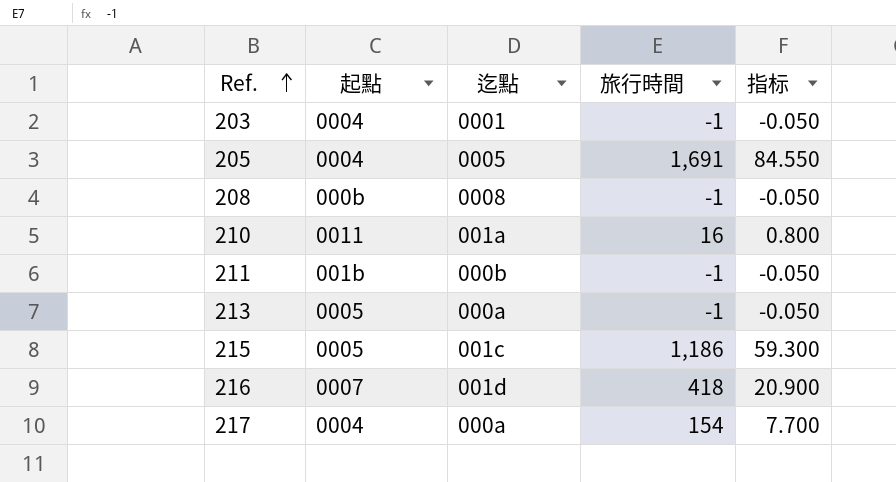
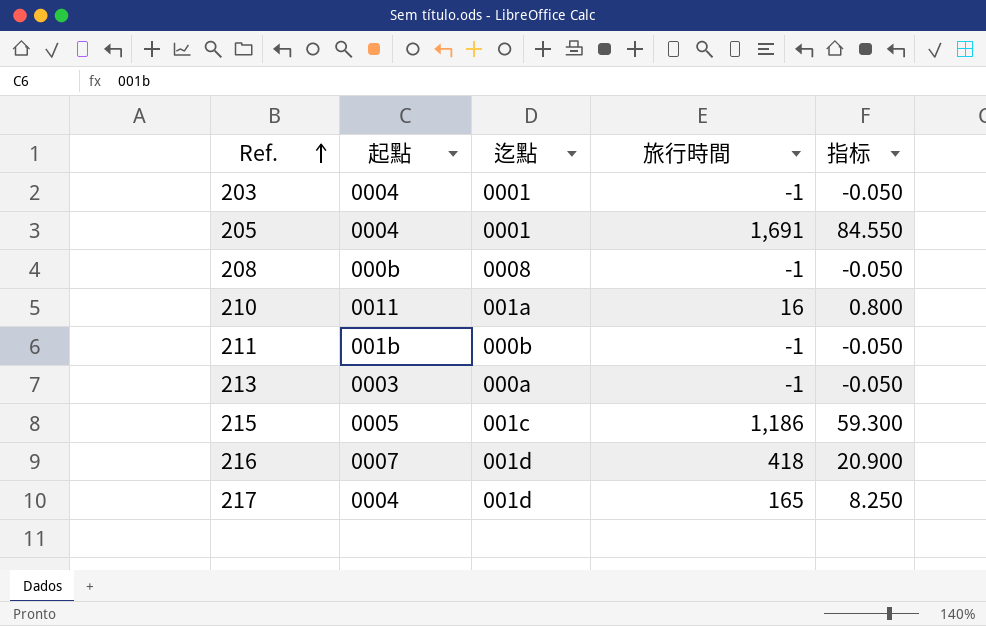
205 | 迄點: 0005 -> 0001
213 | 起點: 0005 -> 0003
217 | 迄點: 000a -> 001d
217 | 旅行時間: 154 -> 165
217 | 指标: 7.700 -> 8.250

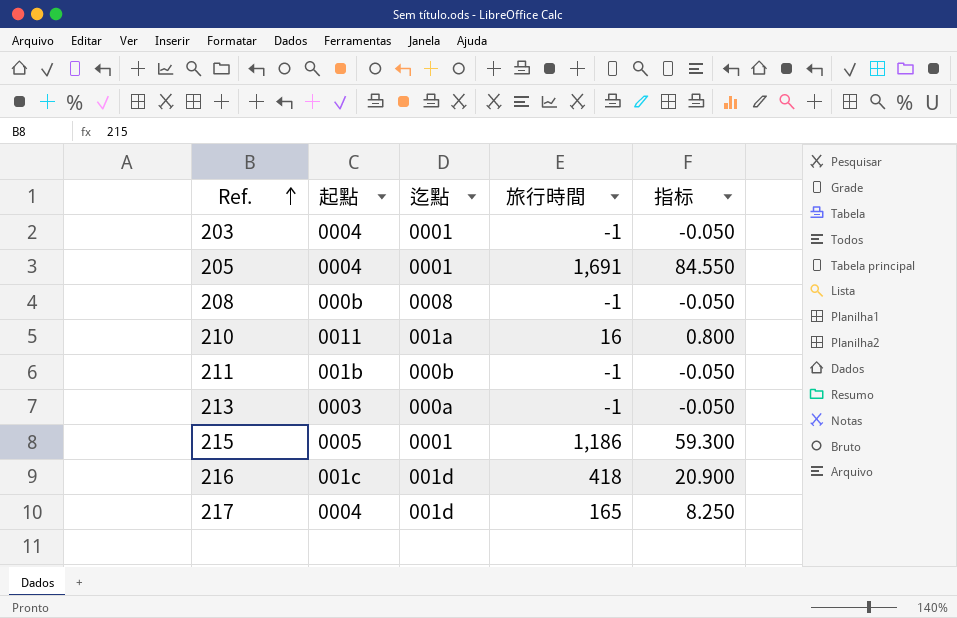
215 | 迄點: 001c -> 0001
216 | 起點: 0007 -> 001c

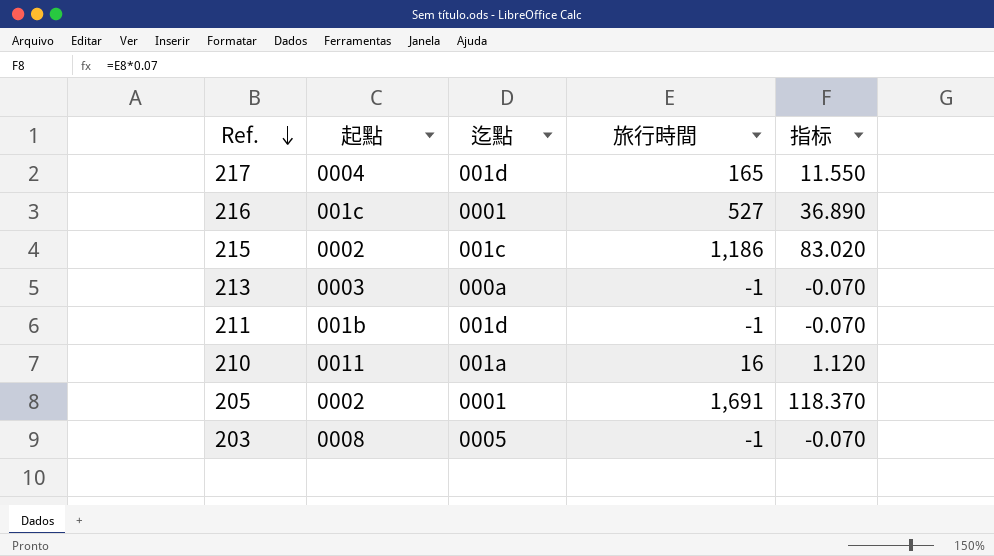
row order: Ref. ascending -> Ref. descending
column 指标 | formula: [旅行時間] * 0.05 -> [旅行時間] * 0.07
row 208: 000b | 0008 | -1 | -0.050 -> none
216 | 迄點: 001d -> 0001
216 | 旅行時間: 418 -> 527
215 | 起點: 0005 -> 0002
215 | 迄點: 0001 -> 001c
211 | 迄點: 000b -> 001d
205 | 起點: 0004 -> 0002
203 | 起點: 0004 -> 0008
203 | 迄點: 0001 -> 0005

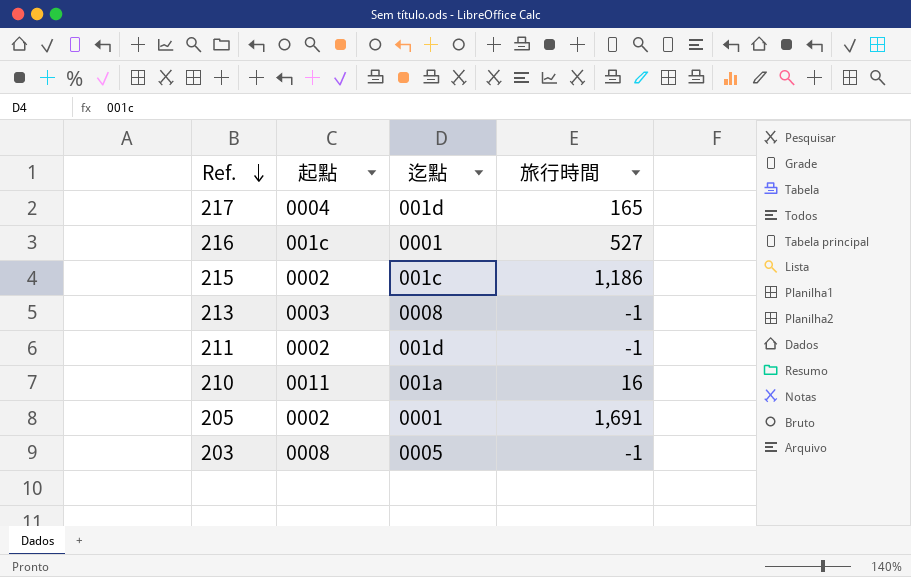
column 指标 | formula: [旅行時間] * 0.07 -> none
213 | 迄點: 000a -> 0008
211 | 起點: 001b -> 0002

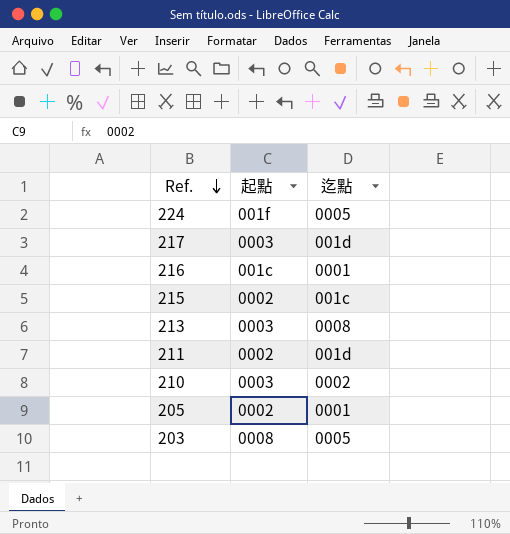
column 旅行時間 | position: 4 -> none
row 224: none -> 001f | 0005
217 | 起點: 0004 -> 0003
210 | 起點: 0011 -> 0003
210 | 迄點: 001a -> 0002

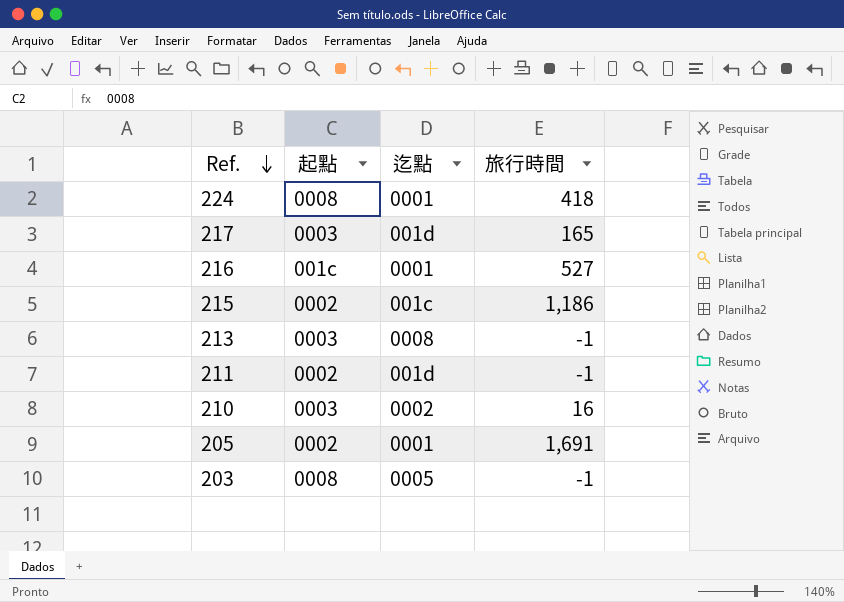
column 旅行時間 | position: none -> 4
224 | 起點: 001f -> 0008
224 | 迄點: 0005 -> 0001

